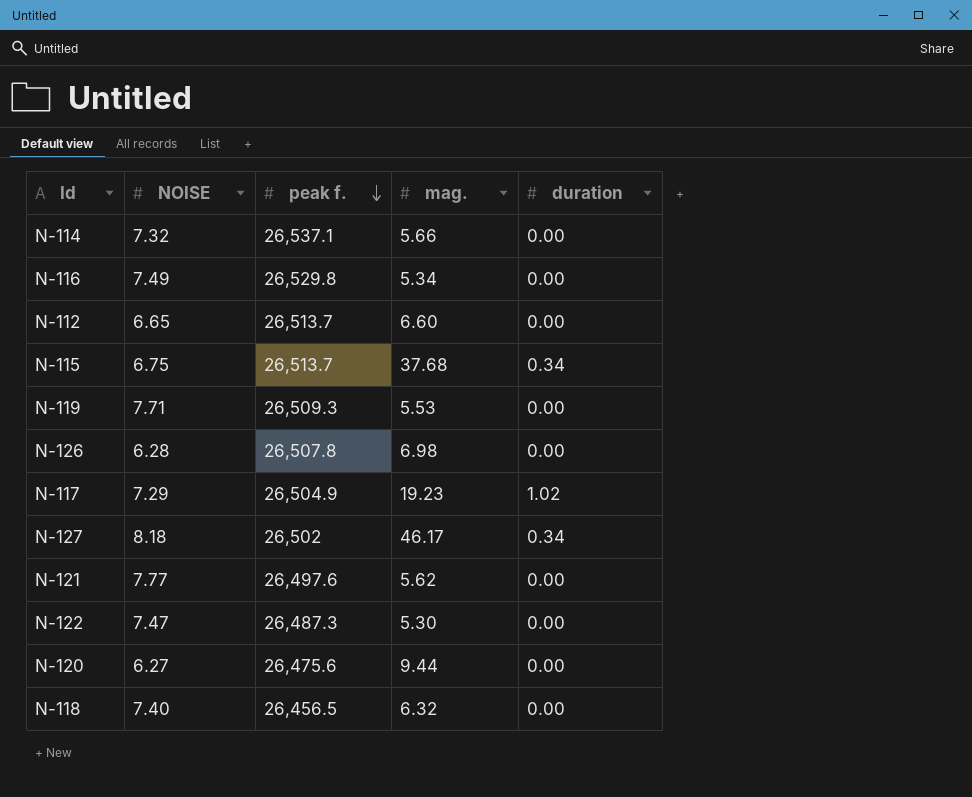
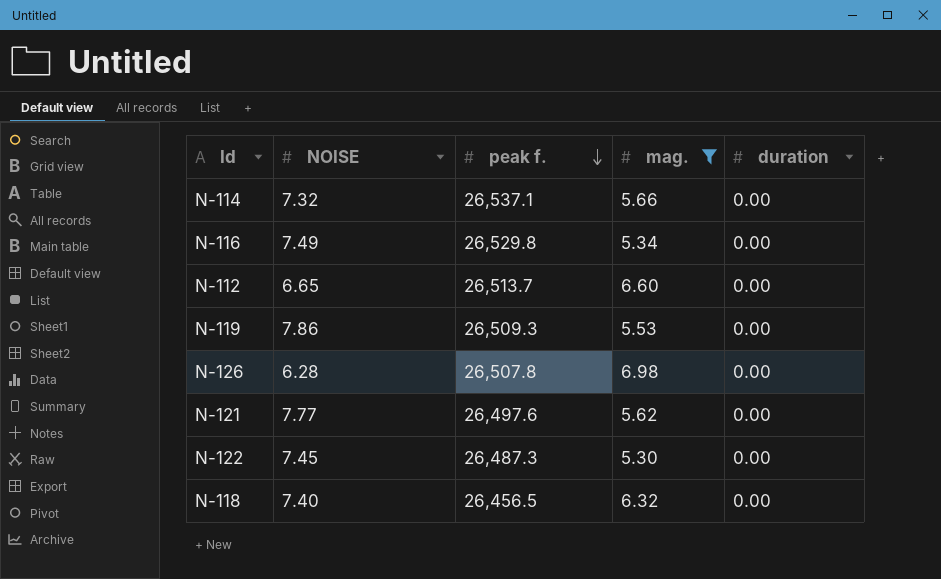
filter: none -> mag. <= 6.98
N-119 | NOISE: 7.71 -> 7.86
N-122 | NOISE: 7.47 -> 7.45

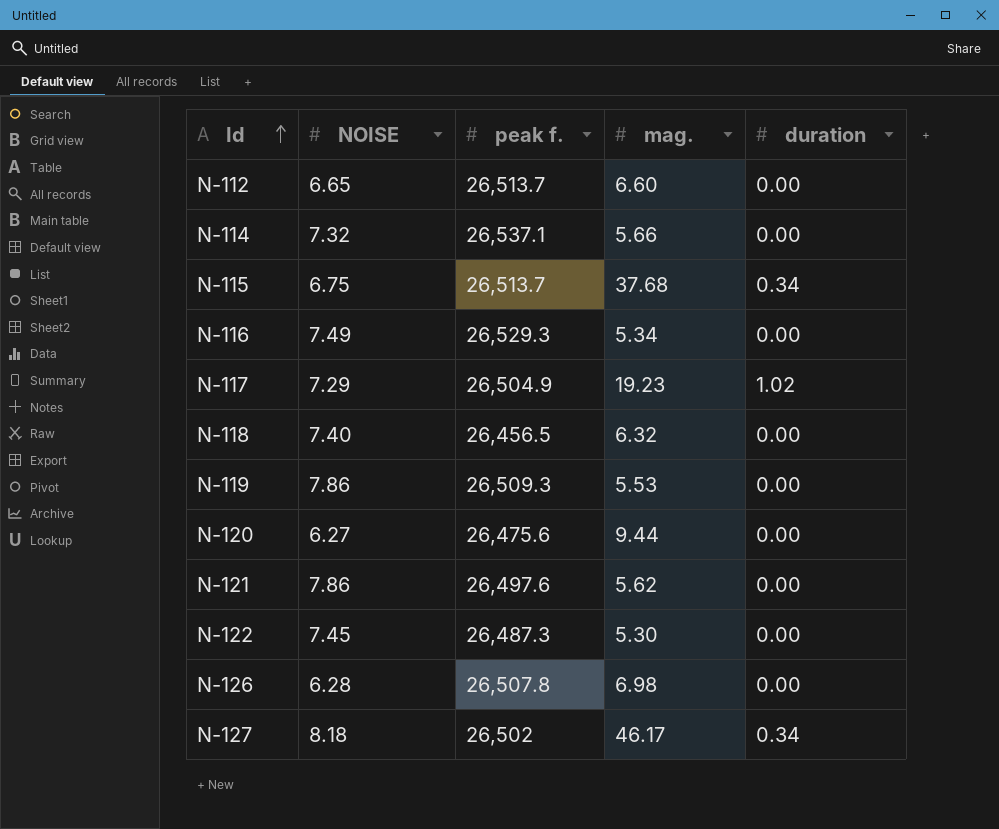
filter: mag. <= 6.98 -> none
row order: peak f. descending -> Id ascending
N-116 | peak f.: 26,529.8 -> 26,529.3
N-121 | NOISE: 7.77 -> 7.86

